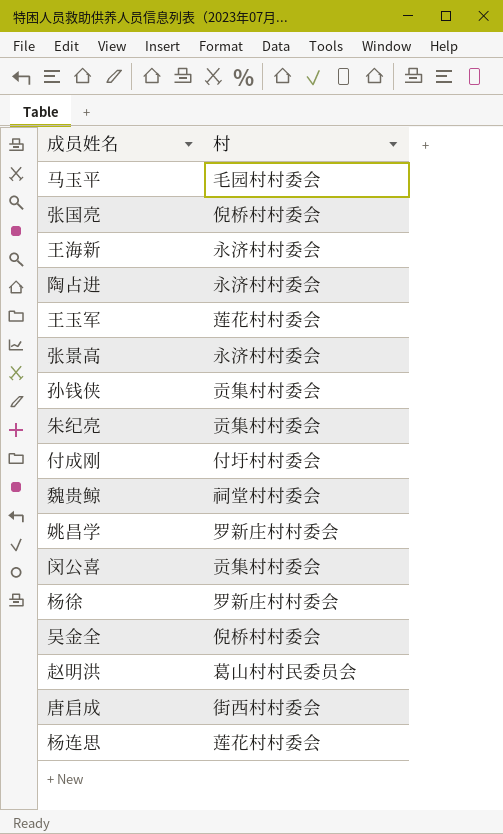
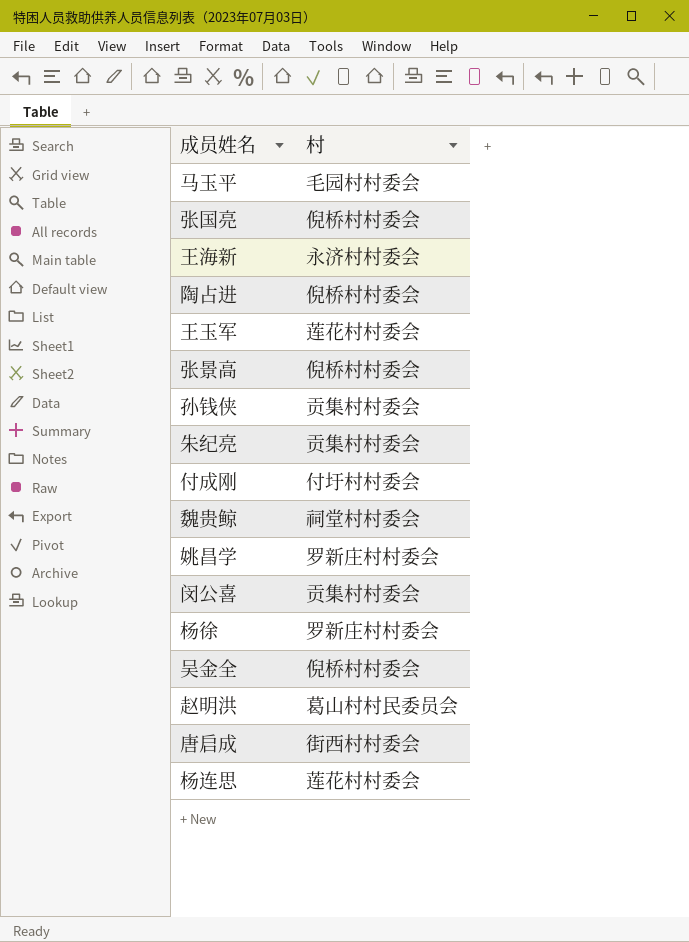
陶占进 | 村: 永济村村委会 -> 倪桥村村委会
张景高 | 村: 永济村村委会 -> 倪桥村村委会

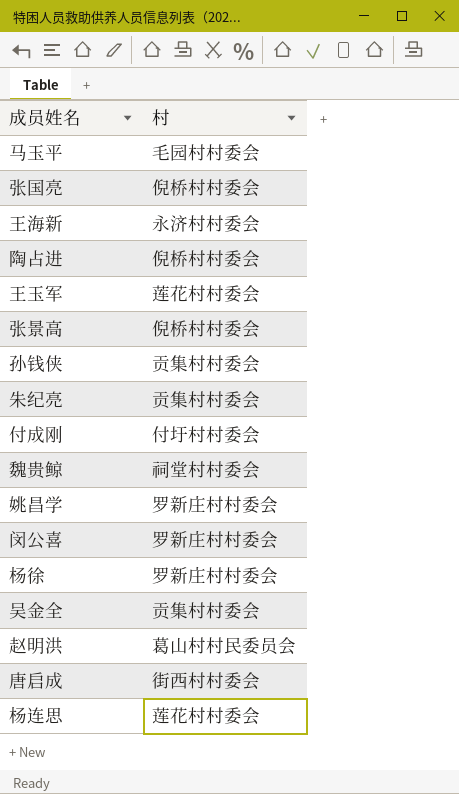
闵公喜 | 村: 贡集村村委会 -> 罗新庄村村委会
吴金全 | 村: 倪桥村村委会 -> 贡集村村委会

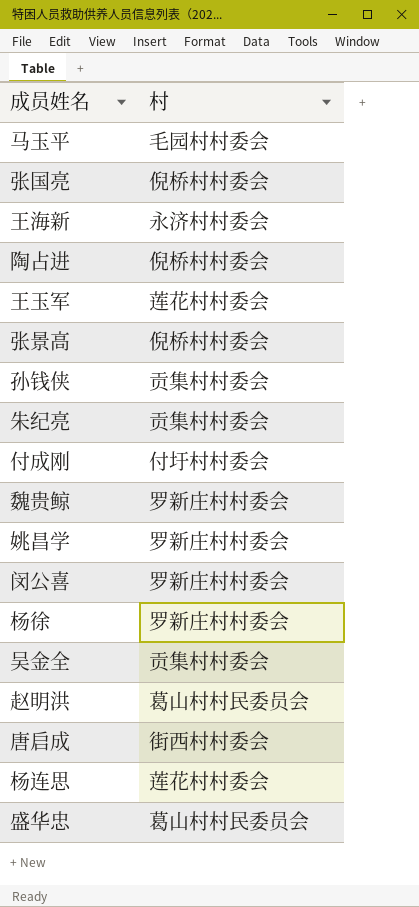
魏贵鲸 | 村: 祠堂村村委会 -> 罗新庄村村委会
row 盛华忠: none -> 葛山村村民委员会

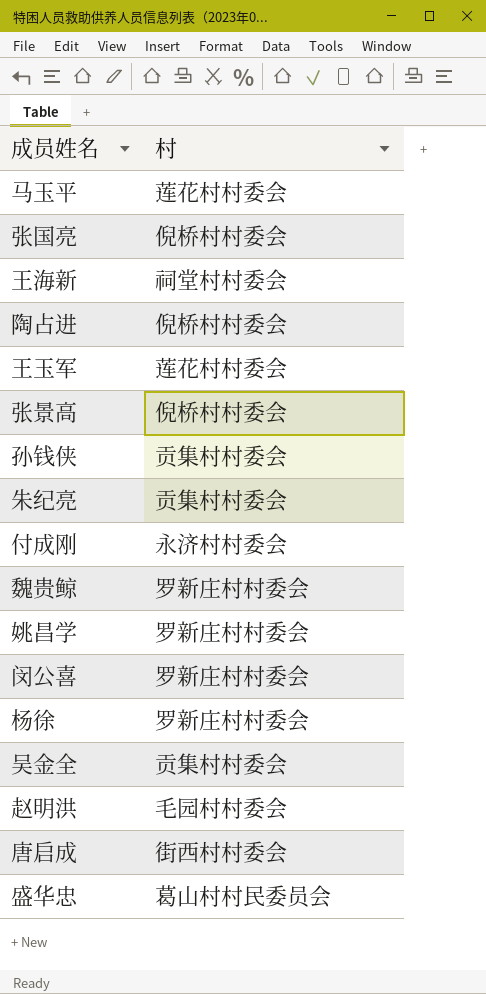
row 杨连思: 莲花村村委会 -> none
马玉平 | 村: 毛园村村委会 -> 莲花村村委会
王海新 | 村: 永济村村委会 -> 祠堂村村委会
付成刚 | 村: 付圩村村委会 -> 永济村村委会
赵明洪 | 村: 葛山村村民委员会 -> 毛园村村委会

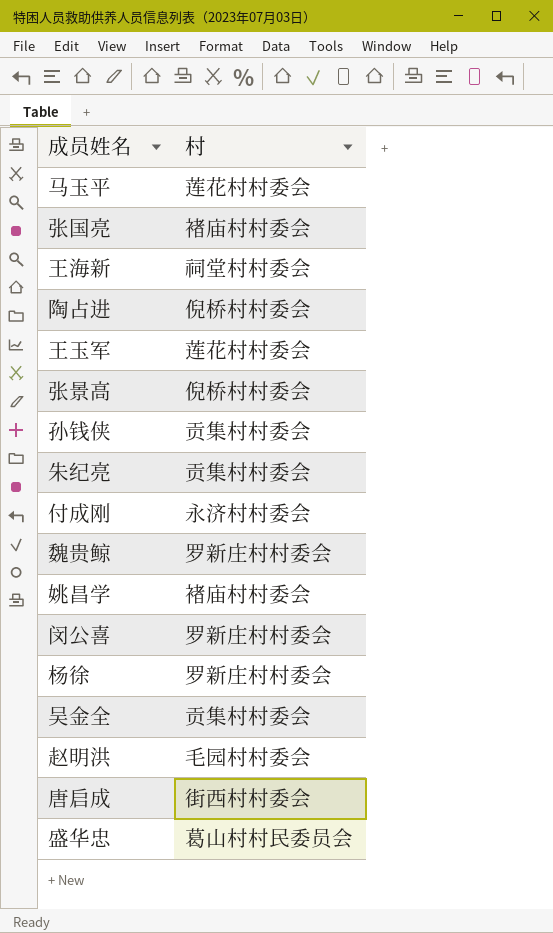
张国亮 | 村: 倪桥村村委会 -> 褚庙村村委会
姚昌学 | 村: 罗新庄村村委会 -> 褚庙村村委会

